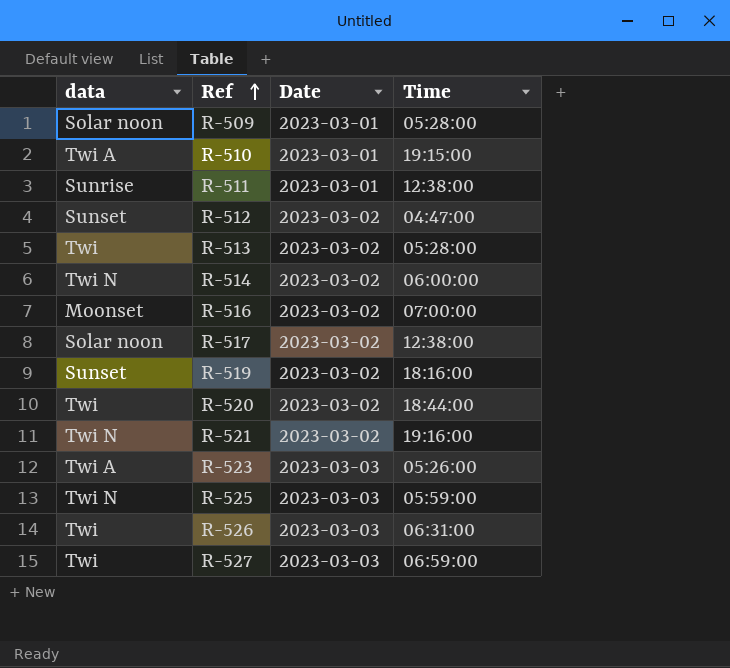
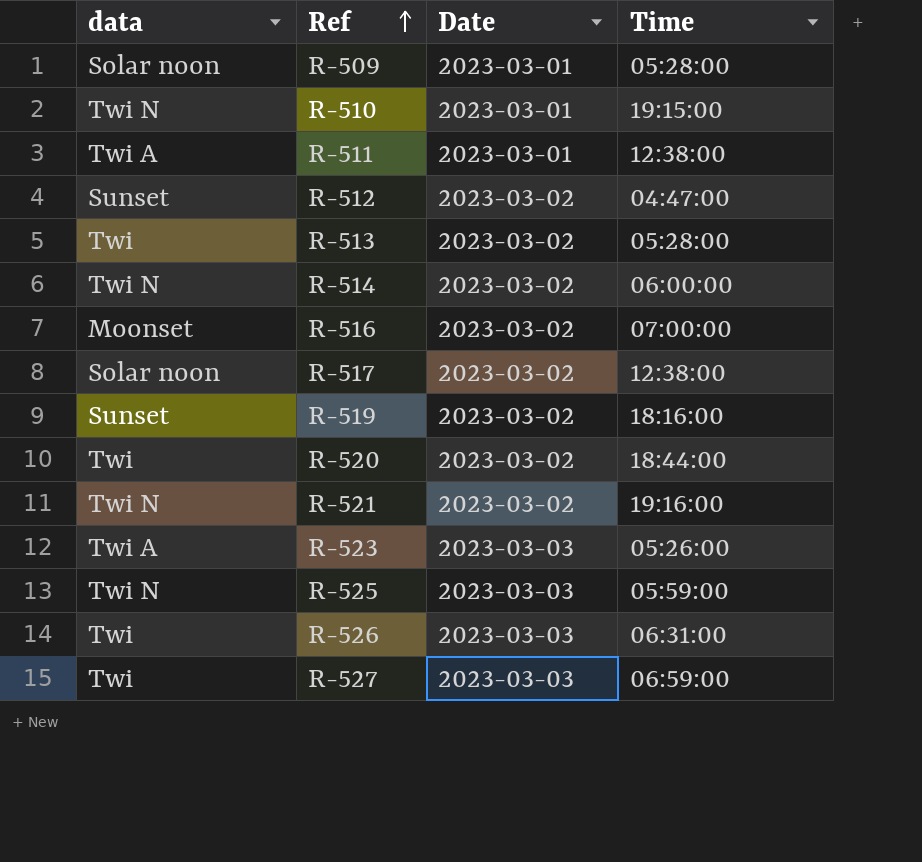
R-510 | data: Twi A -> Twi N
R-511 | data: Sunrise -> Twi A

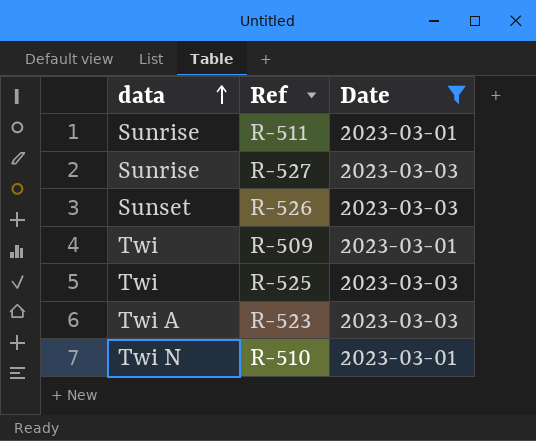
filter: none -> Date != 2023-03-02
row order: Ref ascending -> data ascending
column Time | position: 4 -> none
R-511 | data: Twi A -> Sunrise
R-527 | data: Twi -> Sunrise
R-526 | data: Twi -> Sunset
R-509 | data: Solar noon -> Twi
R-525 | data: Twi N -> Twi

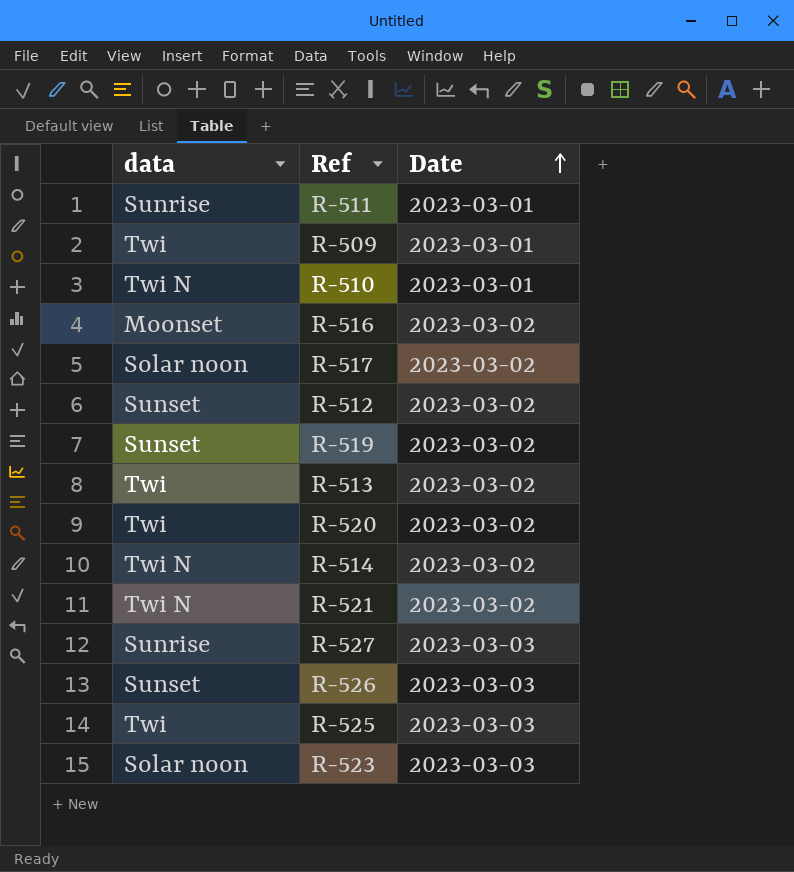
filter: Date != 2023-03-02 -> none
row order: data ascending -> Date ascending
R-523 | data: Twi A -> Solar noon

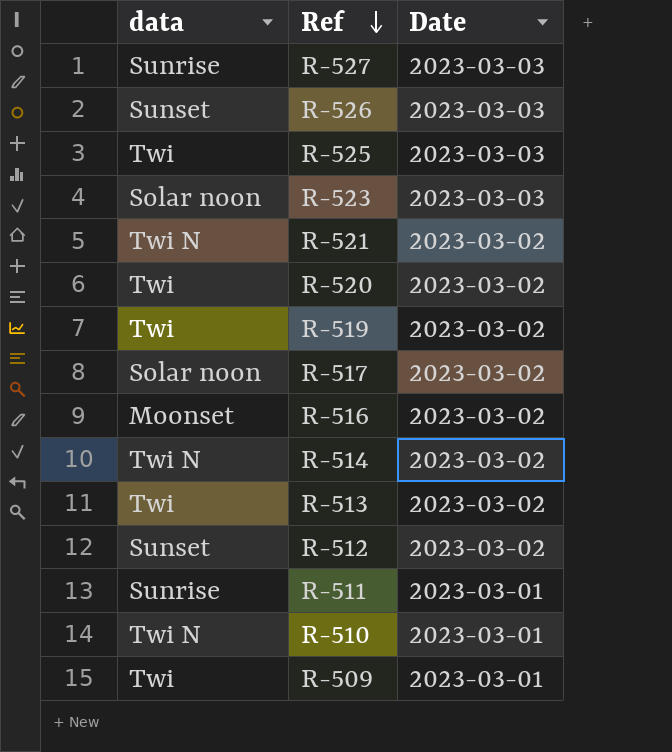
row order: Date ascending -> Ref descending
R-519 | data: Sunset -> Twi

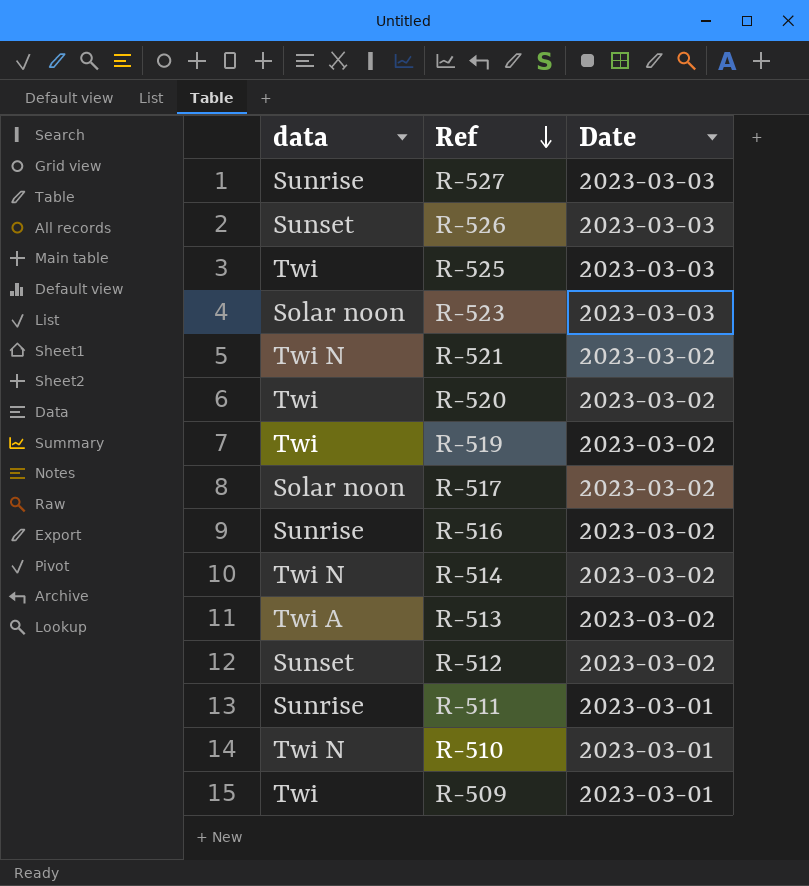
R-516 | data: Moonset -> Sunrise
R-513 | data: Twi -> Twi A

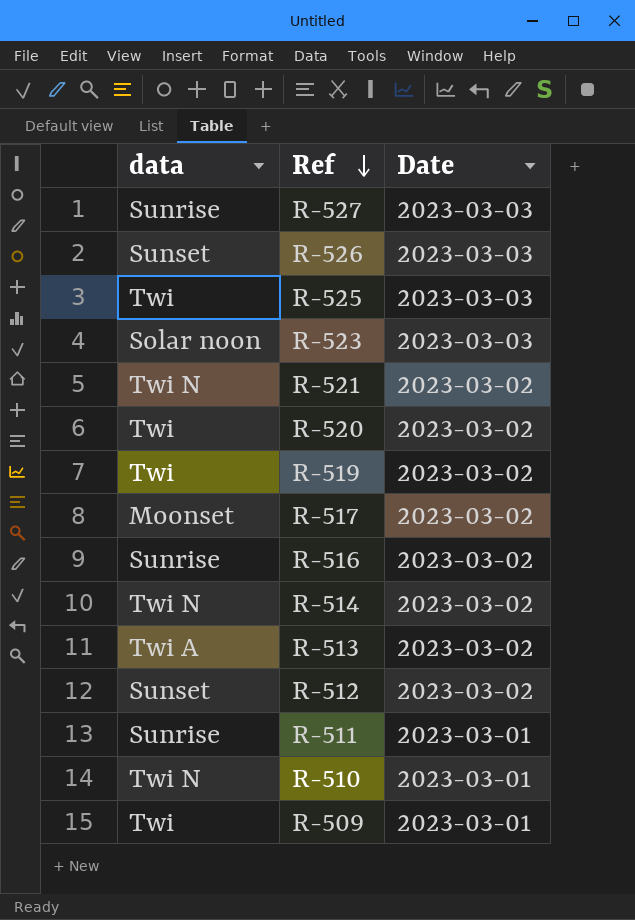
R-517 | data: Solar noon -> Moonset

